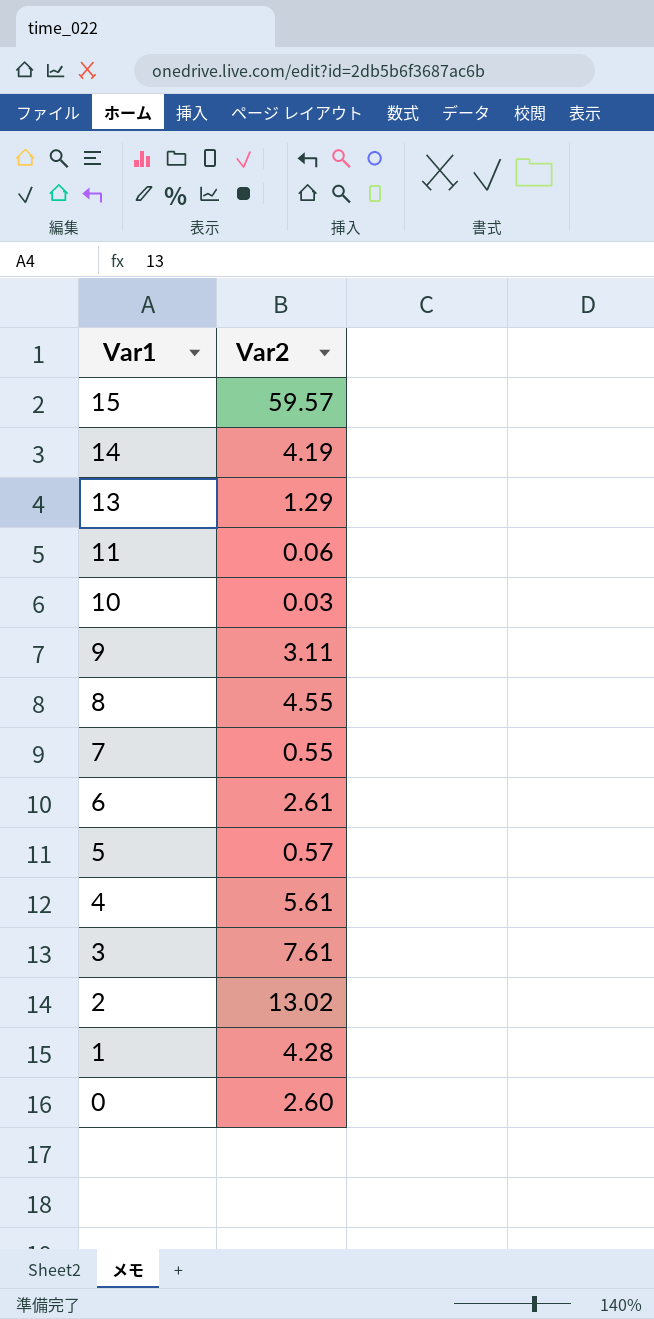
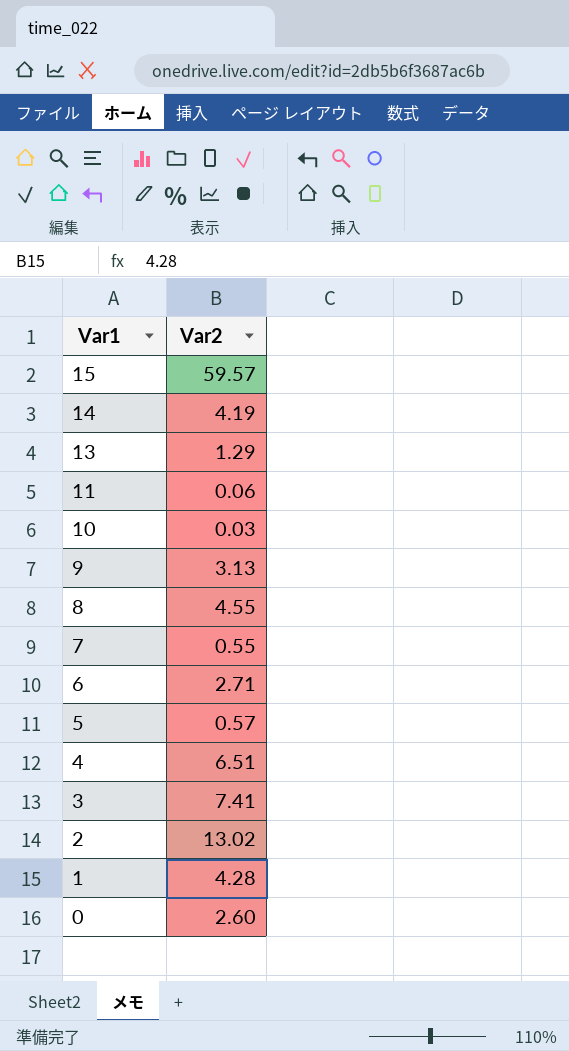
9 | Var2: 3.11 -> 3.13
6 | Var2: 2.61 -> 2.71
4 | Var2: 5.61 -> 6.51
3 | Var2: 7.61 -> 7.41

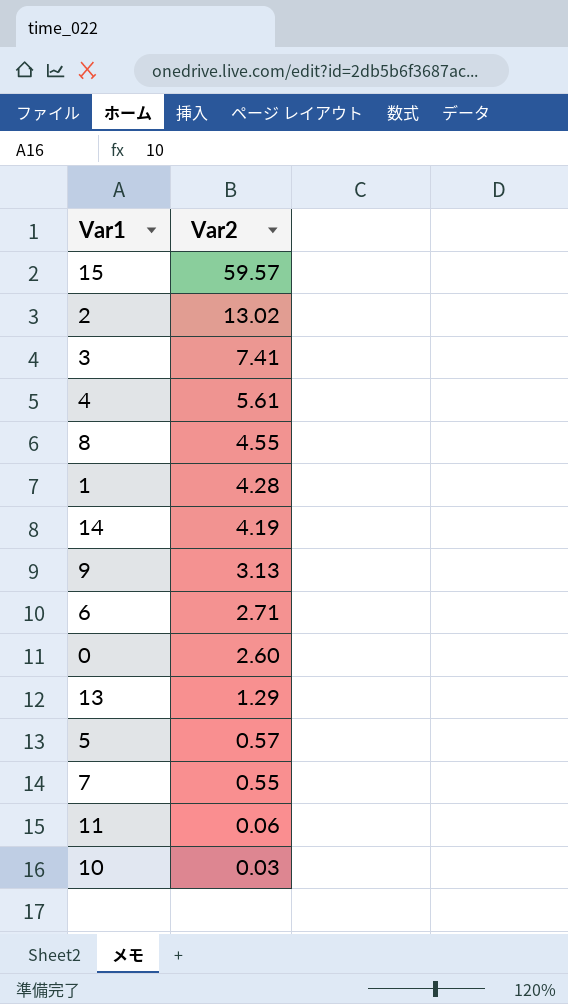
row order: Var1 descending -> Var2 descending
4 | Var2: 6.51 -> 5.61

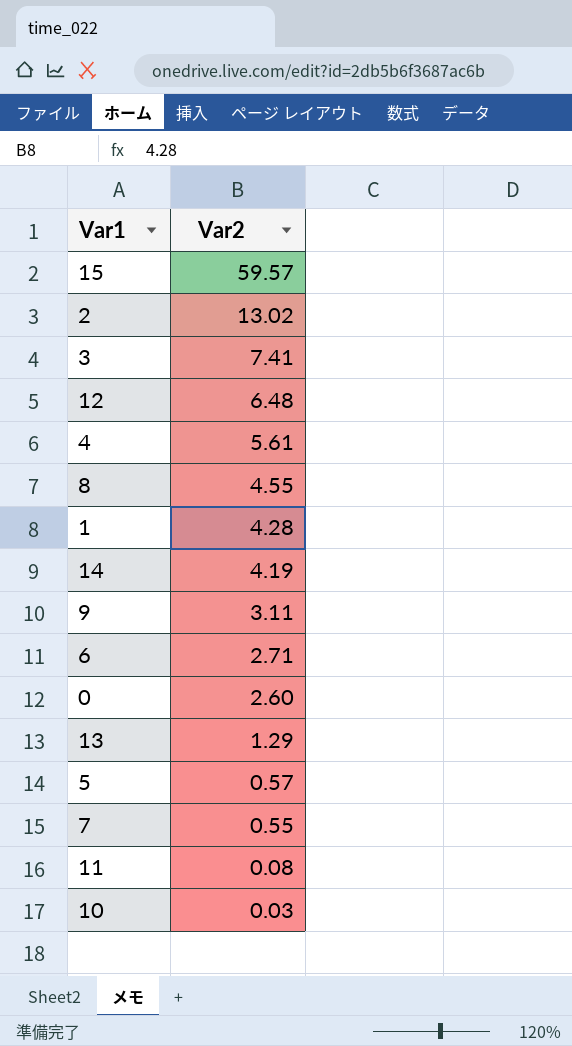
row 12: none -> 6.48
9 | Var2: 3.13 -> 3.11
11 | Var2: 0.06 -> 0.08

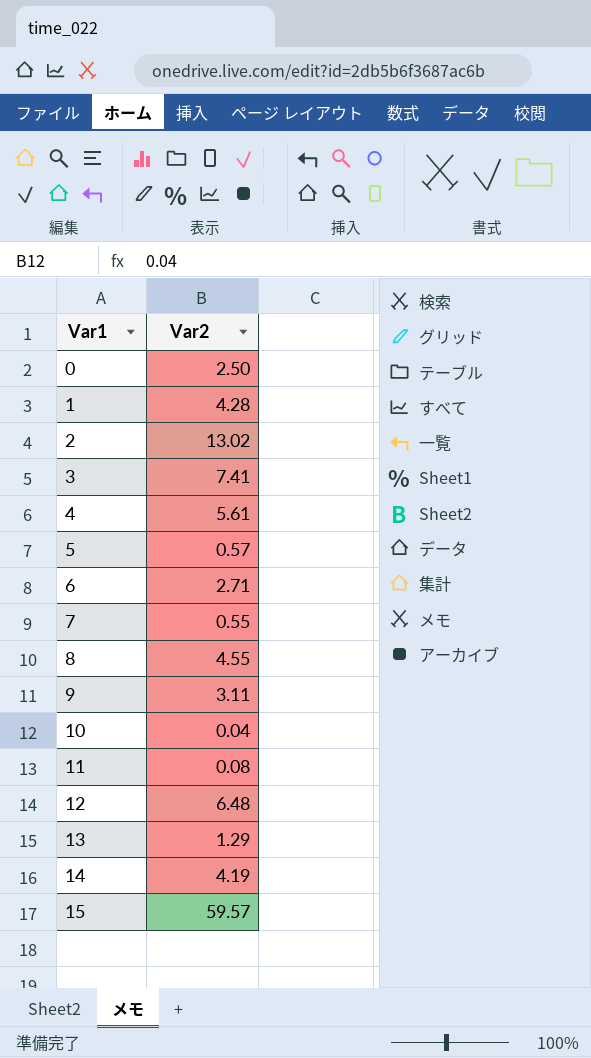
row order: Var2 descending -> Var1 ascending
0 | Var2: 2.60 -> 2.50
10 | Var2: 0.03 -> 0.04

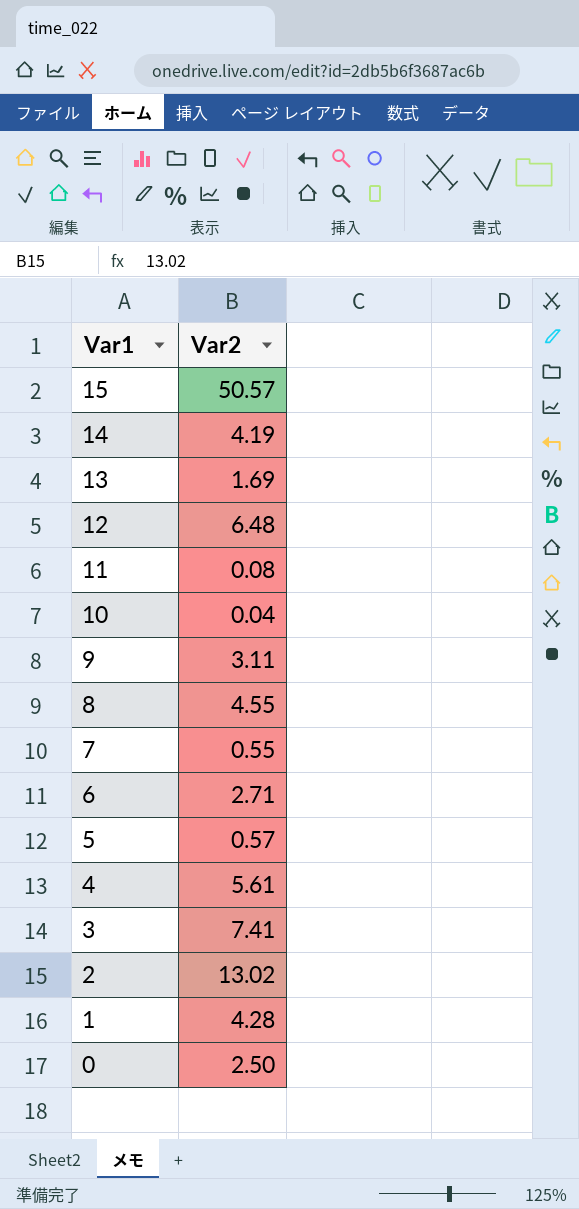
row order: Var1 ascending -> Var1 descending
15 | Var2: 59.57 -> 50.57
13 | Var2: 1.29 -> 1.69

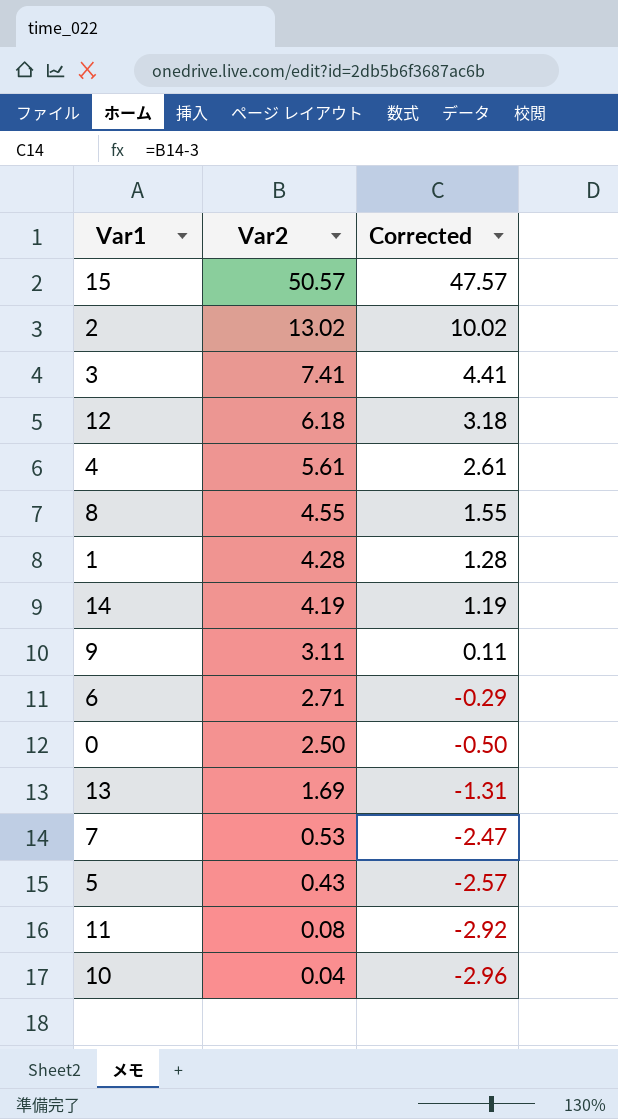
row order: Var1 descending -> Var2 descending
column Corrected | formula: none -> [Var2] - 3
12 | Var2: 6.48 -> 6.18
7 | Var2: 0.55 -> 0.53
5 | Var2: 0.57 -> 0.43

